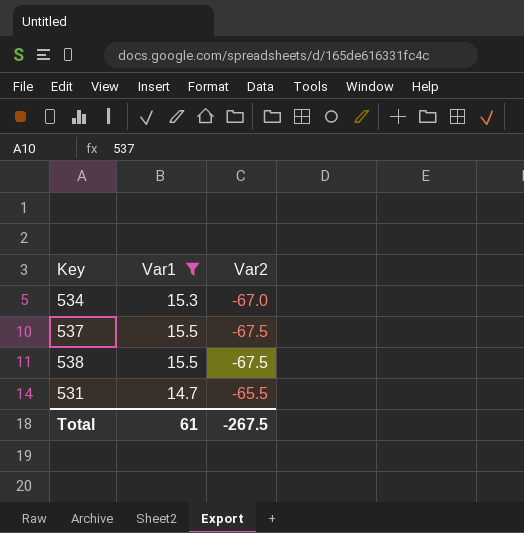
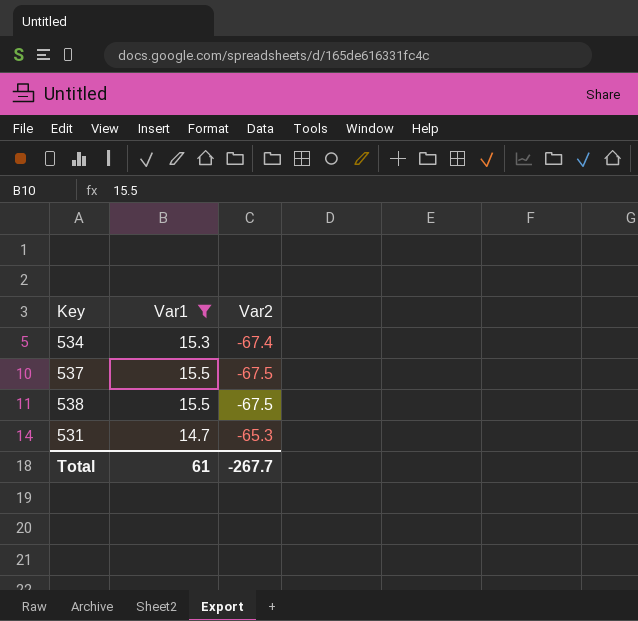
534 | Var2: -67.0 -> -67.4
531 | Var2: -65.5 -> -65.3
Total | Var2: -267.5 -> -267.7

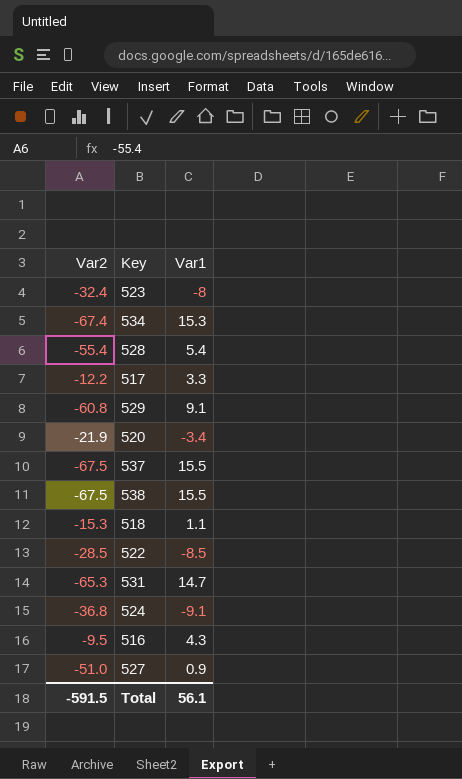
filter: Var1 >= 14.7 -> none
column Var2 | position: 3 -> 1
Total | Var2: -267.7 -> -591.5
Total | Var1: 61 -> 56.1

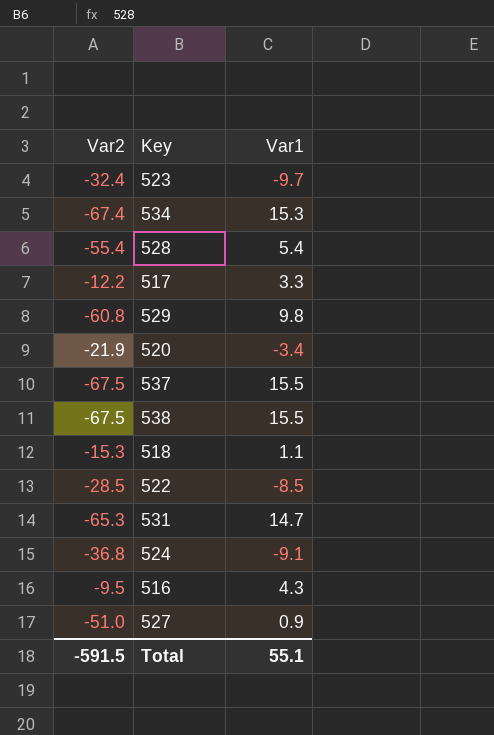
523 | Var1: -8 -> -9.7
529 | Var1: 9.1 -> 9.8
Total | Var1: 56.1 -> 55.1

